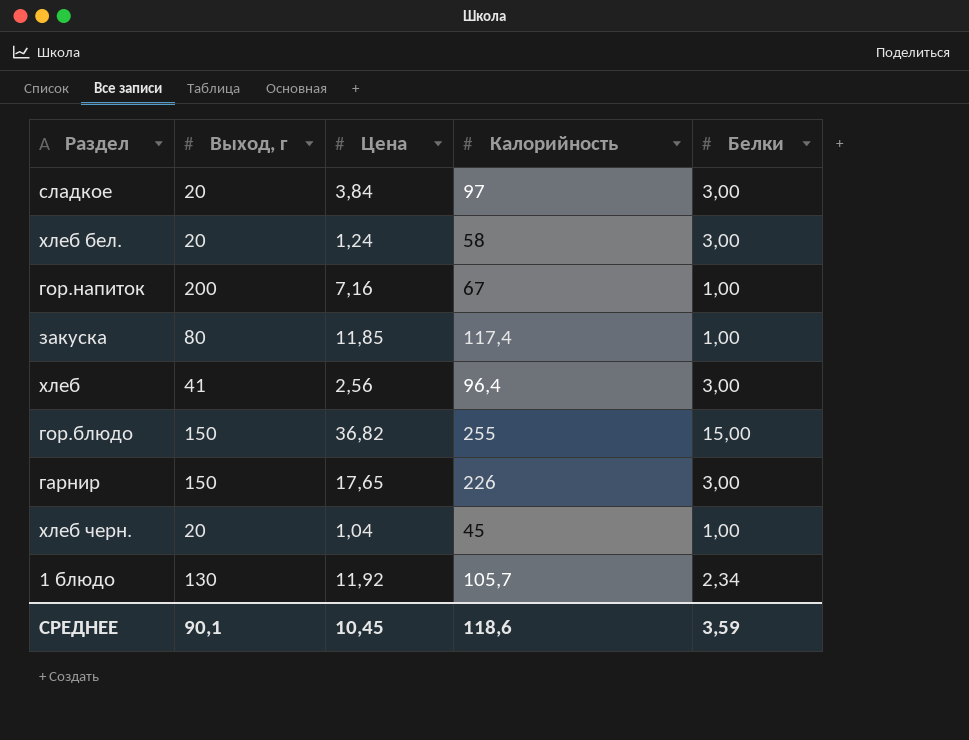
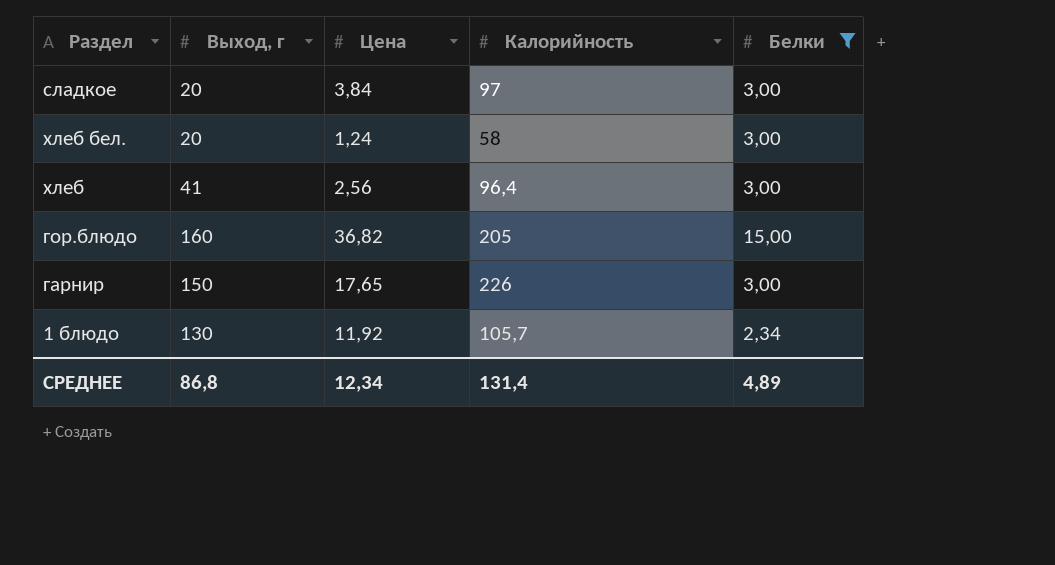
filter: none -> Белки != 1,00
гор.блюдо | Выход, г: 150 -> 160
гор.блюдо | Калорийность: 255 -> 205
СРЕДНЕЕ | Выход, г: 90,1 -> 86,8
СРЕДНЕЕ | Цена: 10,45 -> 12,34
СРЕДНЕЕ | Калорийность: 118,6 -> 131,4
СРЕДНЕЕ | Белки: 3,59 -> 4,89

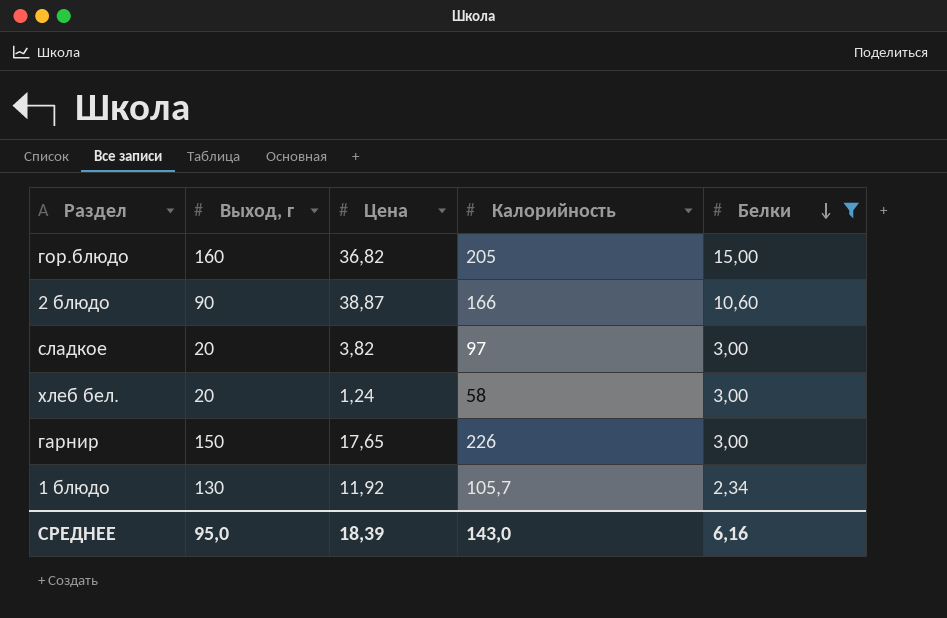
row order: none -> Белки descending
row хлеб: 41 | 2,56 | 96,4 | 3,00 -> none
row 2 блюдо: none -> 90 | 38,87 | 166 | 10,60
сладкое | Цена: 3,84 -> 3,82
СРЕДНЕЕ | Выход, г: 86,8 -> 95,0
СРЕДНЕЕ | Цена: 12,34 -> 18,39
СРЕДНЕЕ | Калорийность: 131,4 -> 143,0
СРЕДНЕЕ | Белки: 4,89 -> 6,16

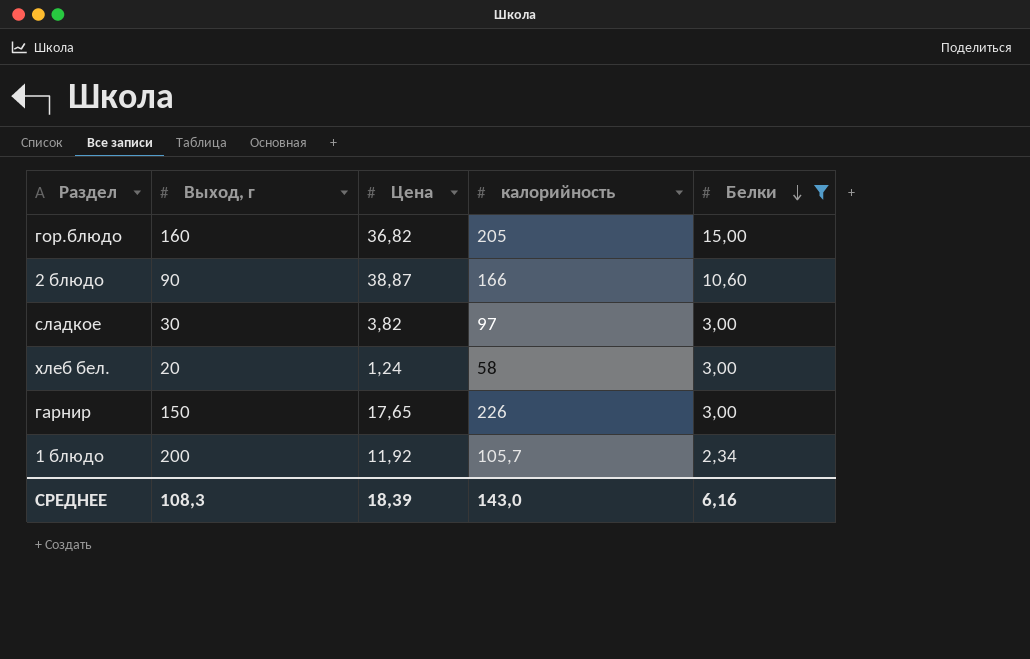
column name: Калорийность -> калорийность
сладкое | Выход, г: 20 -> 30
1 блюдо | Выход, г: 130 -> 200
СРЕДНЕЕ | Выход, г: 95,0 -> 108,3

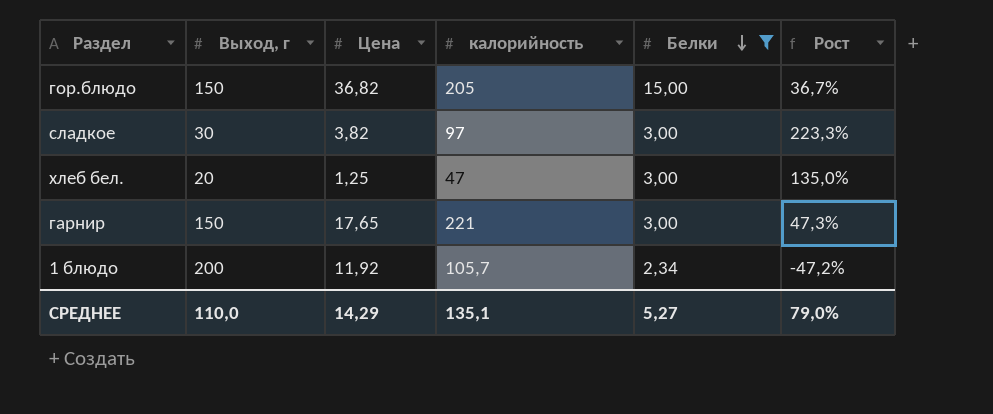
column Рост | formula: none -> ([калорийность] - [Выход, г]) / [Выход, г]
row 2 блюдо: 90 | 38,87 | 166 | 10,60 -> none
гор.блюдо | Выход, г: 160 -> 150
хлеб бел. | Цена: 1,24 -> 1,25
хлеб бел. | калорийность: 58 -> 47
гарнир | калорийность: 226 -> 221
СРЕДНЕЕ | Выход, г: 108,3 -> 110,0
СРЕДНЕЕ | Цена: 18,39 -> 14,29
СРЕДНЕЕ | калорийность: 143,0 -> 135,1
СРЕДНЕЕ | Белки: 6,16 -> 5,27

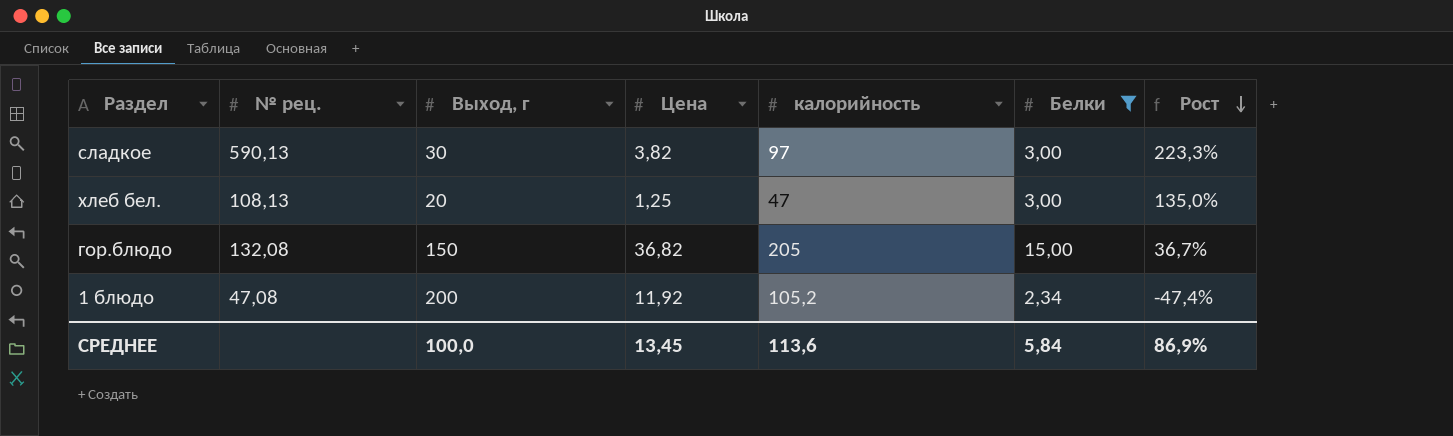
row order: Белки descending -> Рост descending
column № рец. | position: none -> 2
row гарнир: 150 | 17,65 | 221 | 3,00 | 47,3% -> none
1 блюдо | калорийность: 105,7 -> 105,2
1 блюдо | Рост: -47,2% -> -47,4%
СРЕДНЕЕ | Выход, г: 110,0 -> 100,0
СРЕДНЕЕ | Цена: 14,29 -> 13,45
СРЕДНЕЕ | калорийность: 135,1 -> 113,6
СРЕДНЕЕ | Белки: 5,27 -> 5,84
СРЕДНЕЕ | Рост: 79,0% -> 86,9%

